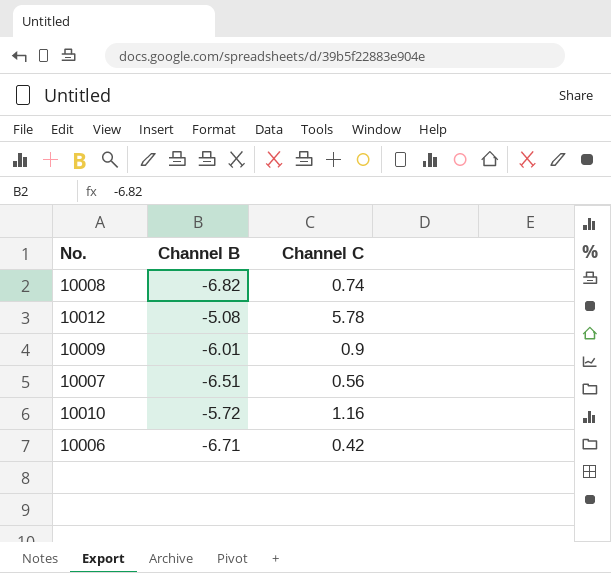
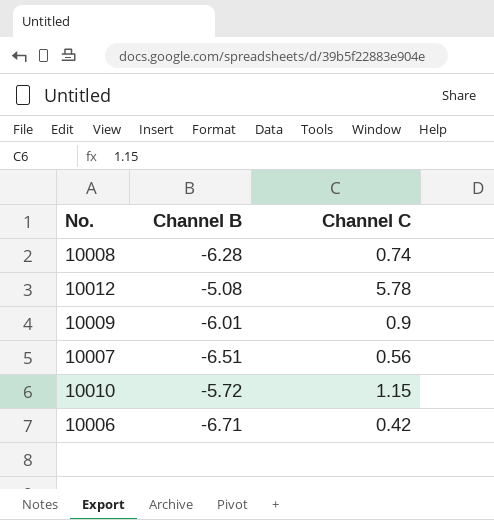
10008 | Channel B: -6.82 -> -6.28
10010 | Channel C: 1.16 -> 1.15

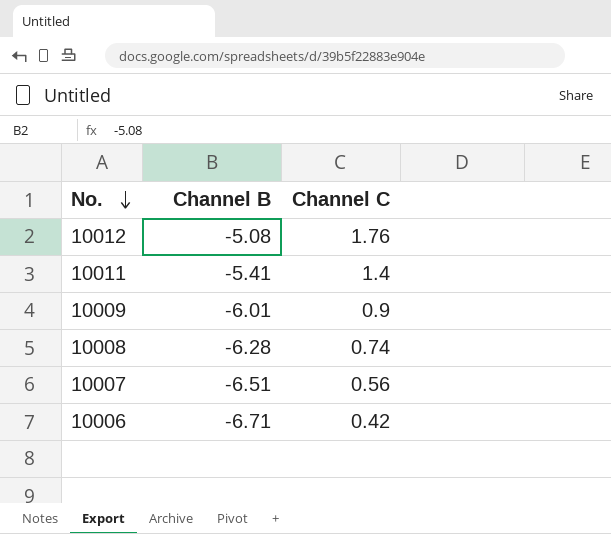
row order: none -> No. descending
row 10010: -5.72 | 1.15 -> none
10012 | Channel C: 5.78 -> 1.76
row 10011: none -> -5.41 | 1.4

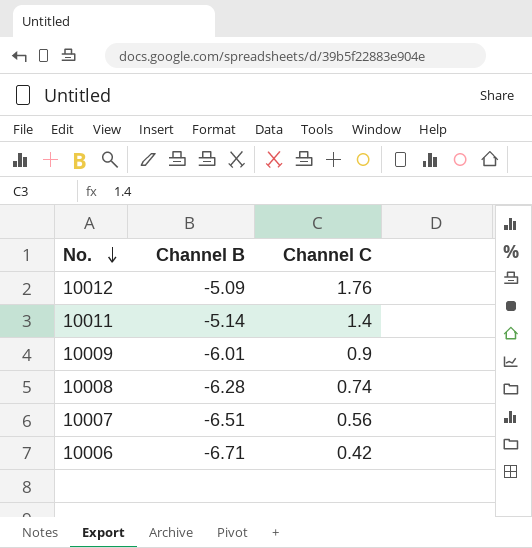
10012 | Channel B: -5.08 -> -5.09
10011 | Channel B: -5.41 -> -5.14

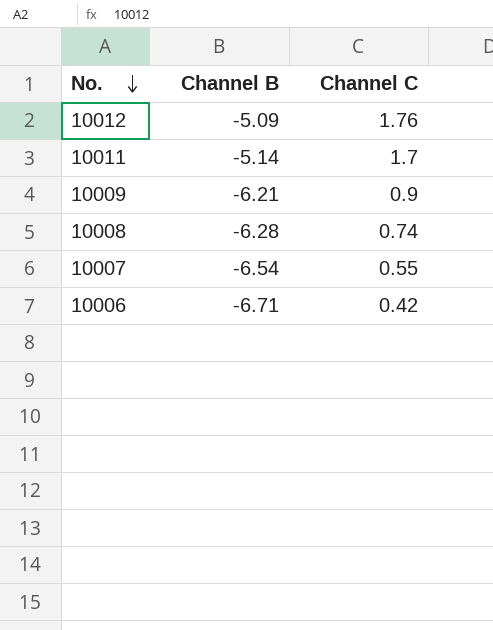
10011 | Channel C: 1.4 -> 1.7
10009 | Channel B: -6.01 -> -6.21
10007 | Channel B: -6.51 -> -6.54
10007 | Channel C: 0.56 -> 0.55

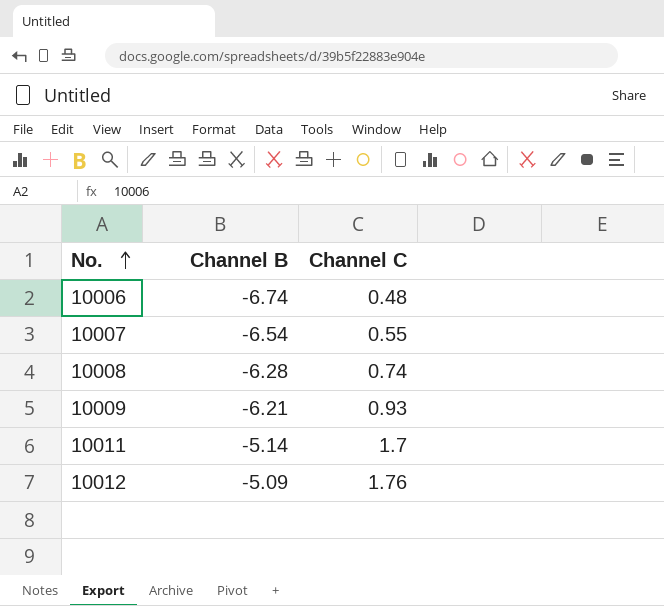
row order: No. descending -> No. ascending
10006 | Channel B: -6.71 -> -6.74
10006 | Channel C: 0.42 -> 0.48
10009 | Channel C: 0.9 -> 0.93

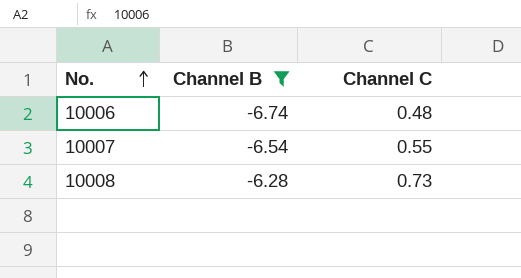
filter: none -> Channel B <= -6.28
10008 | Channel C: 0.74 -> 0.73

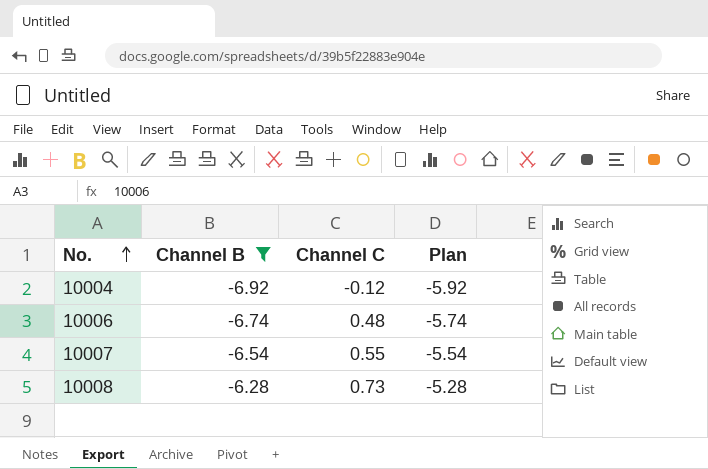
column Plan | formula: none -> [Channel B] + 1
row 10004: none -> -6.92 | -0.12 | -5.92

